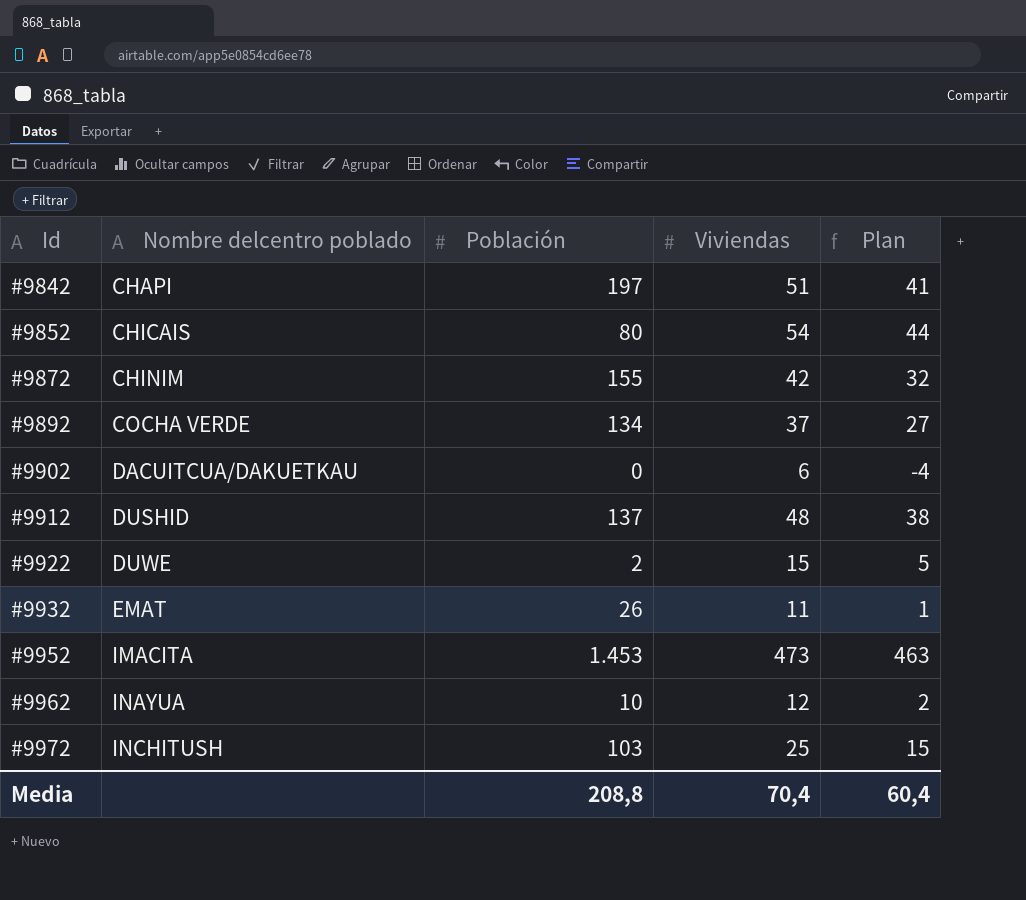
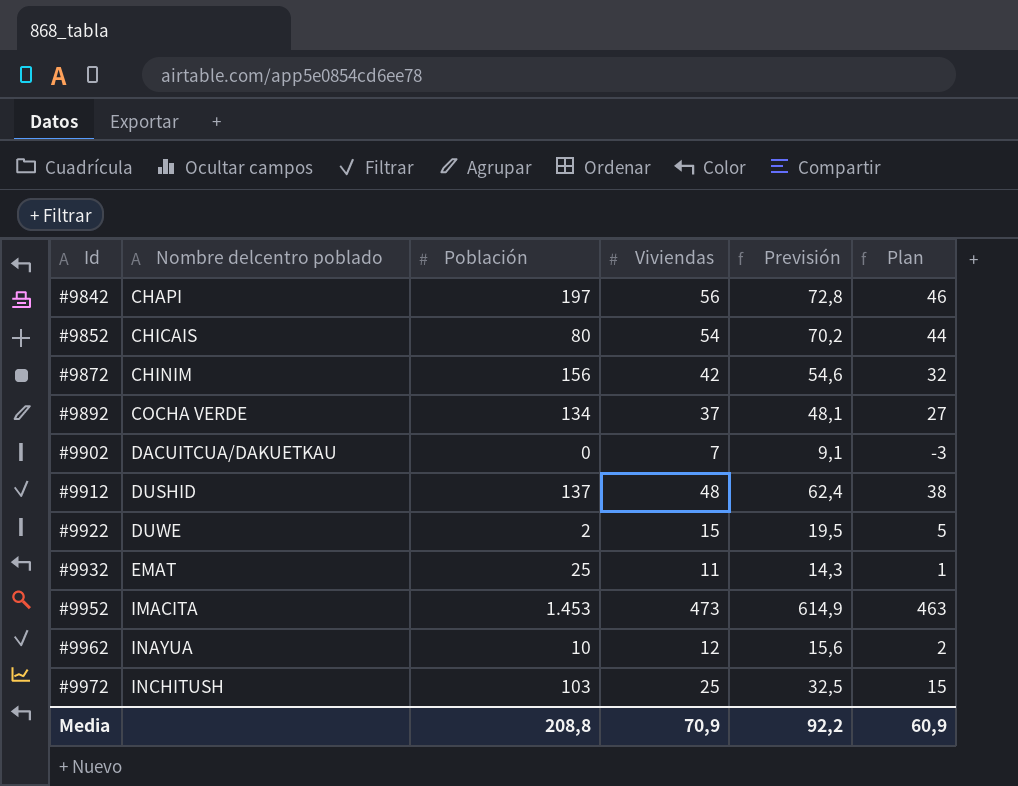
column Previsión | formula: none -> [Viviendas] * 1,3
#9842 | Viviendas: 51 -> 56
#9842 | Plan: 41 -> 46
#9872 | Población: 155 -> 156
#9902 | Viviendas: 6 -> 7
#9902 | Plan: -4 -> -3
#9932 | Población: 26 -> 25
Media | Viviendas: 70,4 -> 70,9
Media | Plan: 60,4 -> 60,9

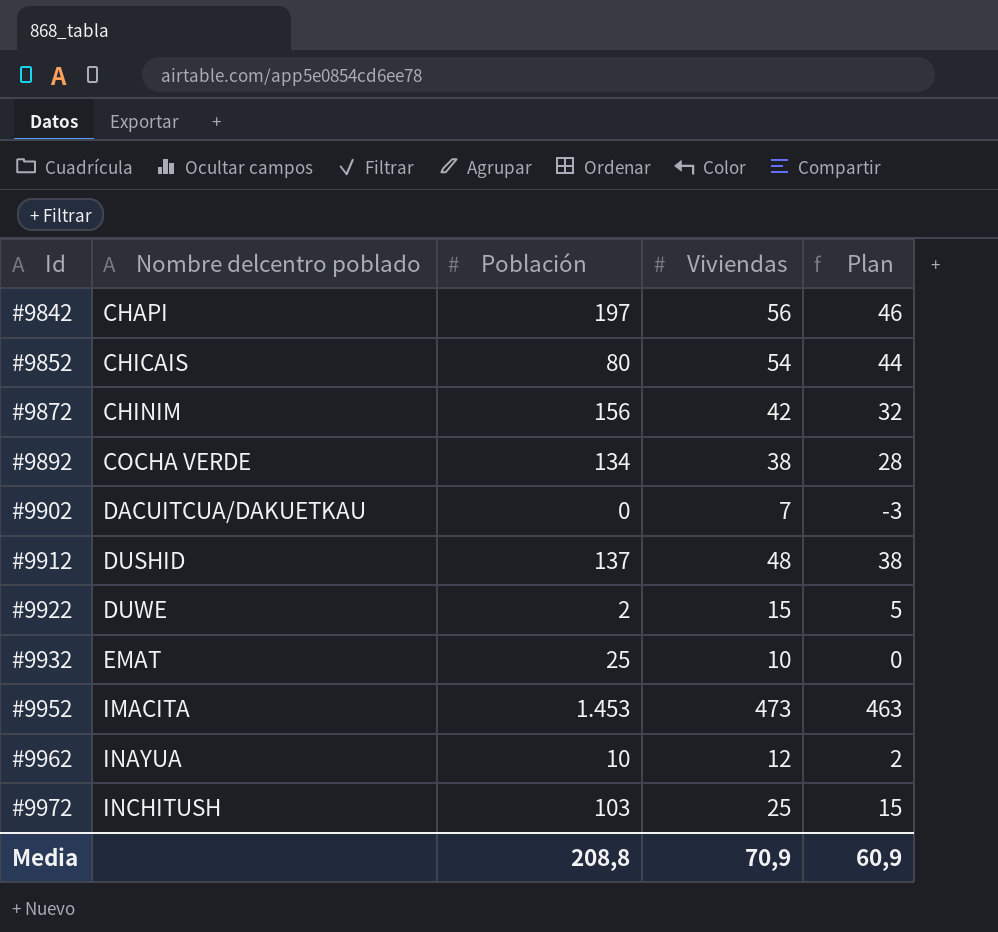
column Previsión | formula: [Viviendas] * 1,3 -> none
#9892 | Viviendas: 37 -> 38
#9892 | Plan: 27 -> 28
#9932 | Viviendas: 11 -> 10
#9932 | Plan: 1 -> 0

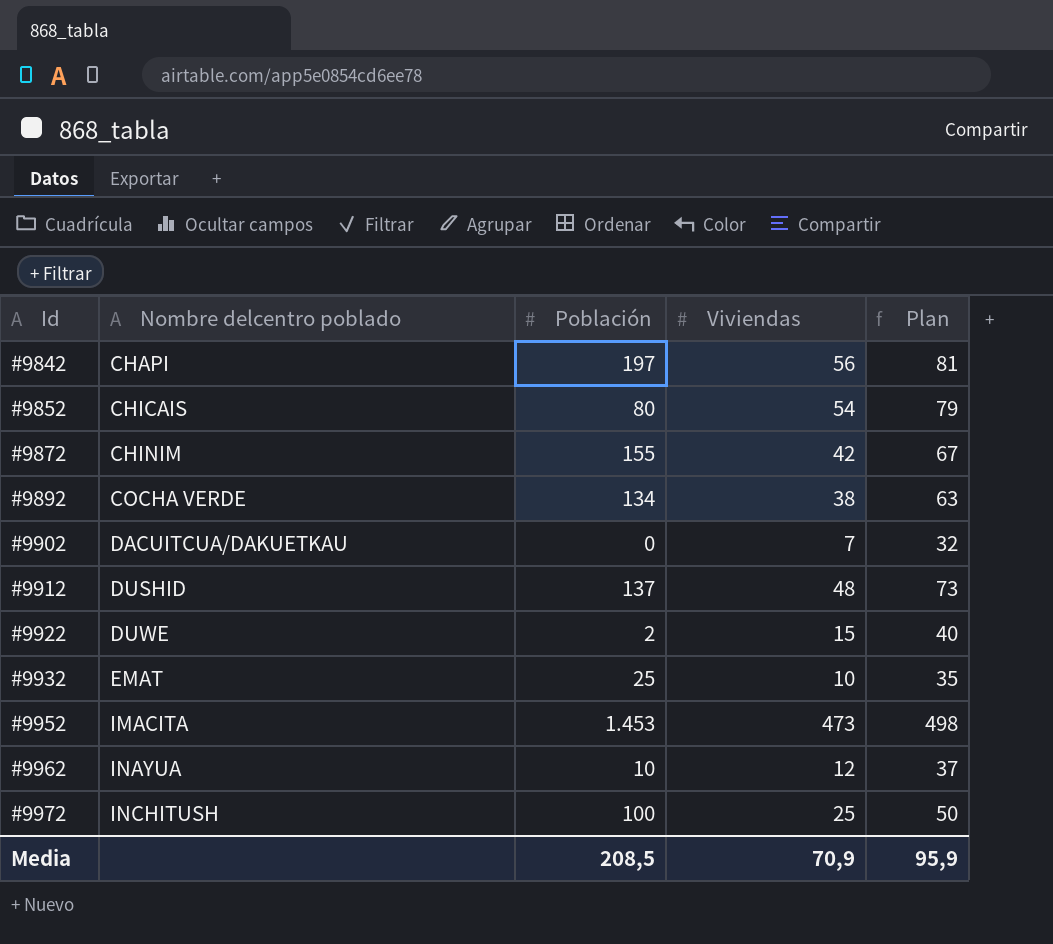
column Plan | formula: [Viviendas] - 10 -> [Viviendas] + 25
#9872 | Población: 156 -> 155
#9972 | Población: 103 -> 100
Media | Población: 208,8 -> 208,5
Media | Plan: 60,9 -> 95,9

